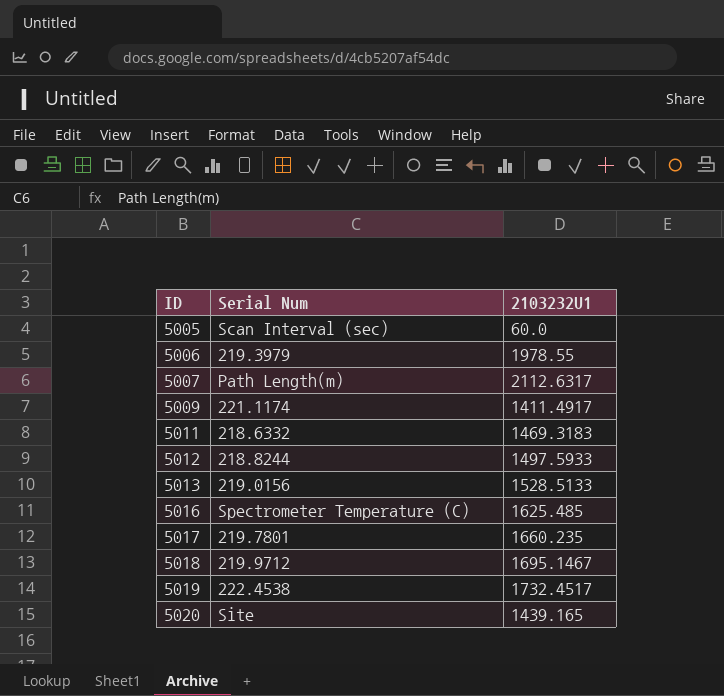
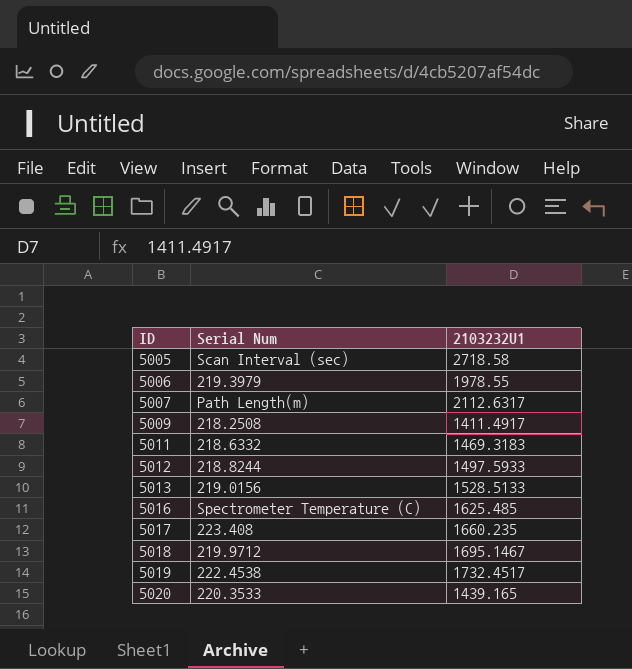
5005 | 2103232U1: 60.0 -> 2718.58
5009 | Serial Num: 221.1174 -> 218.2508
5017 | Serial Num: 219.7801 -> 223.408
5020 | Serial Num: Site -> 220.3533

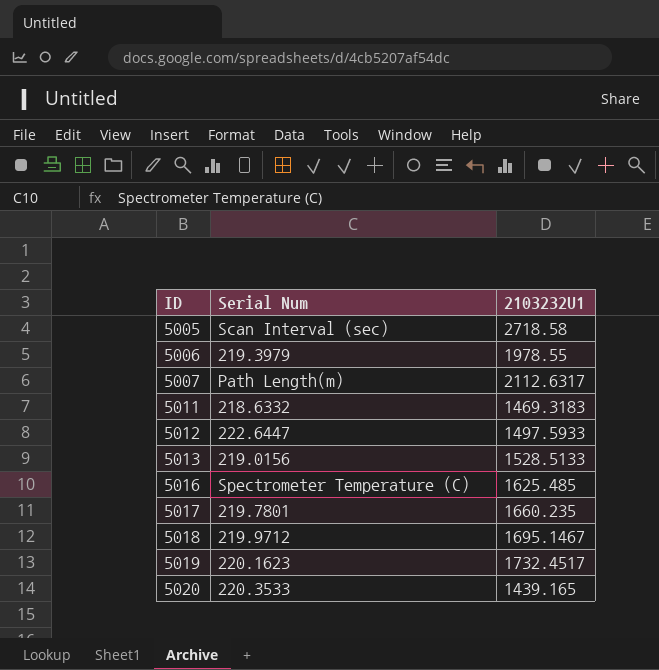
row 5009: 218.2508 | 1411.4917 -> none
5012 | Serial Num: 218.8244 -> 222.6447
5017 | Serial Num: 223.408 -> 219.7801
5019 | Serial Num: 222.4538 -> 220.1623

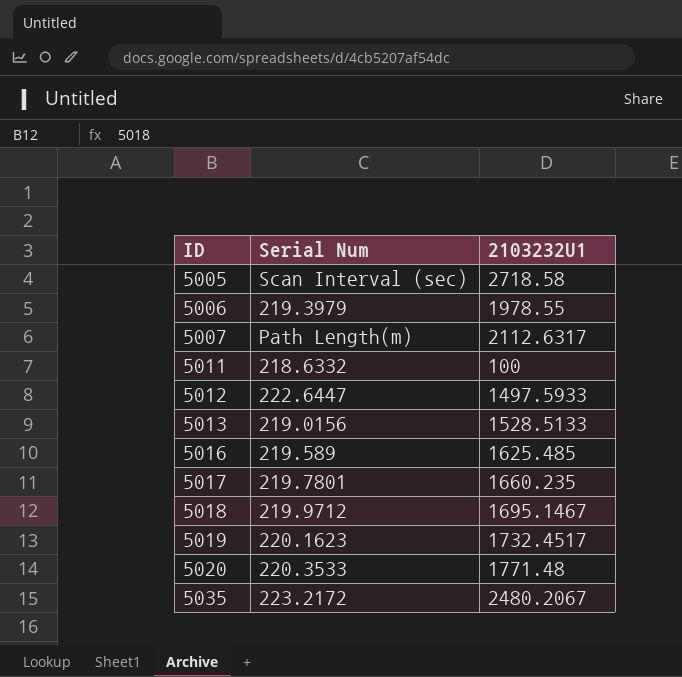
5011 | 2103232U1: 1469.3183 -> 100
5016 | Serial Num: Spectrometer Temperature (C) -> 219.589
5020 | 2103232U1: 1439.165 -> 1771.48
row 5035: none -> 223.2172 | 2480.2067

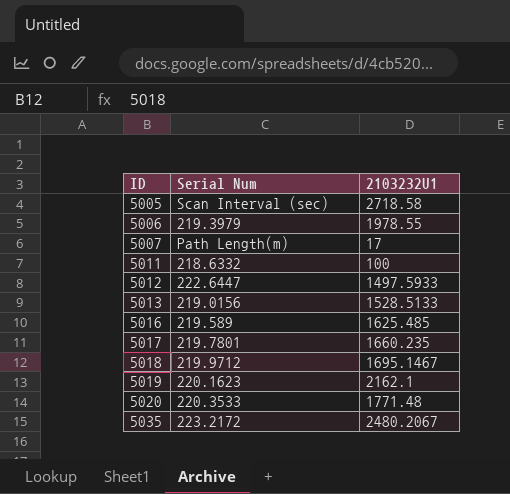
5007 | 2103232U1: 2112.6317 -> 17
5019 | 2103232U1: 1732.4517 -> 2162.1

